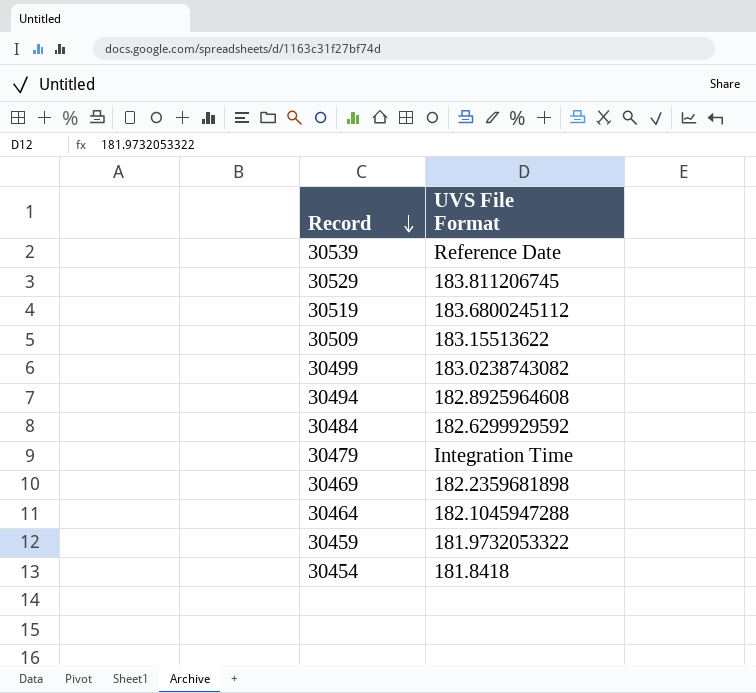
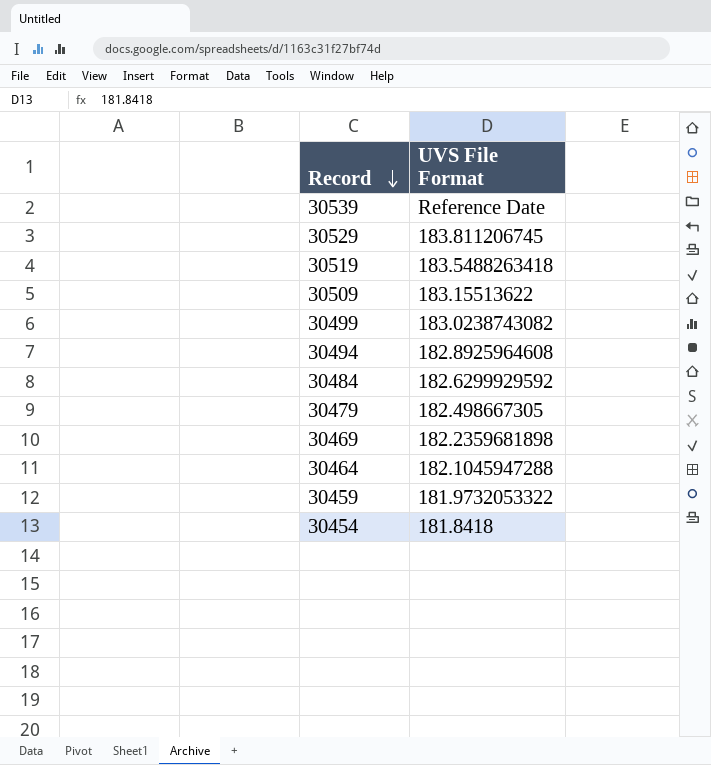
30519 | UVS File Format: 183.6800245112 -> 183.5488263418
30479 | UVS File Format: Integration Time -> 182.498667305

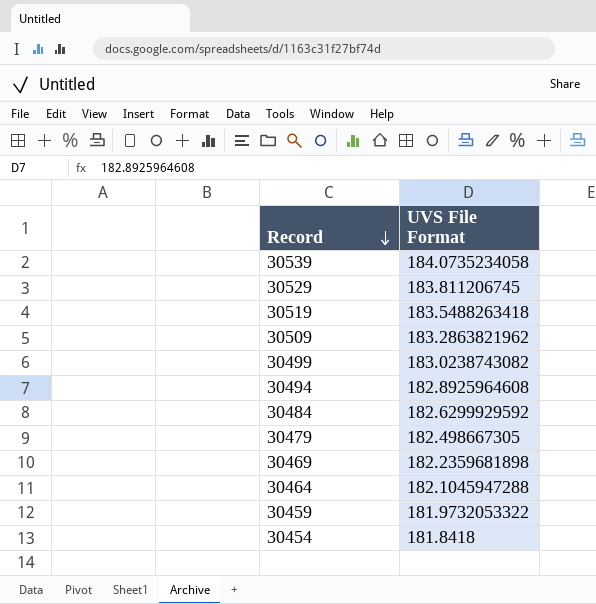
30539 | UVS File Format: Reference Date -> 184.0735234058
30509 | UVS File Format: 183.15513622 -> 183.2863821962

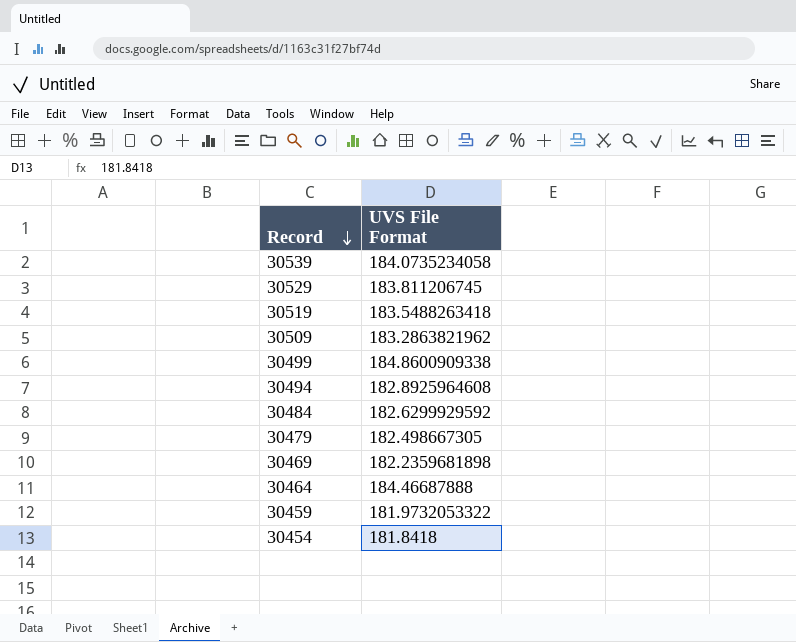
30499 | UVS File Format: 183.0238743082 -> 184.8600909338
30464 | UVS File Format: 182.1045947288 -> 184.46687888

